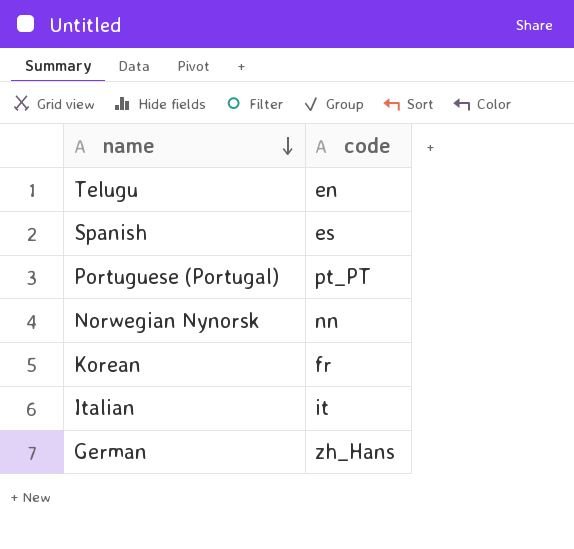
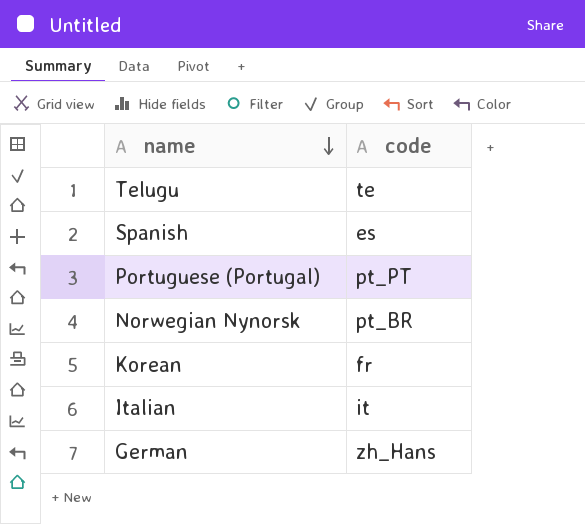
Telugu | code: en -> te
Norwegian Nynorsk | code: nn -> pt_BR

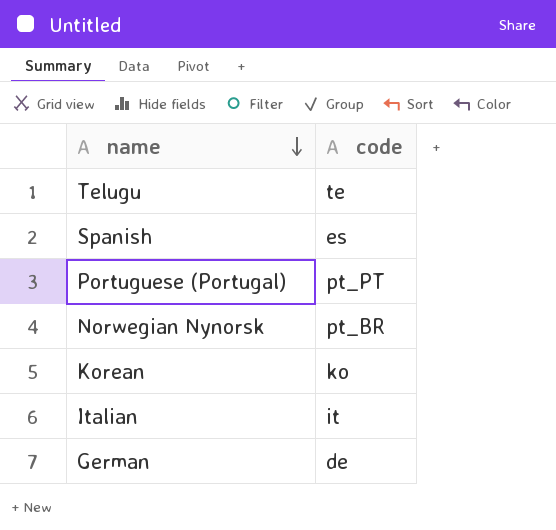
Korean | code: fr -> ko
German | code: zh_Hans -> de

